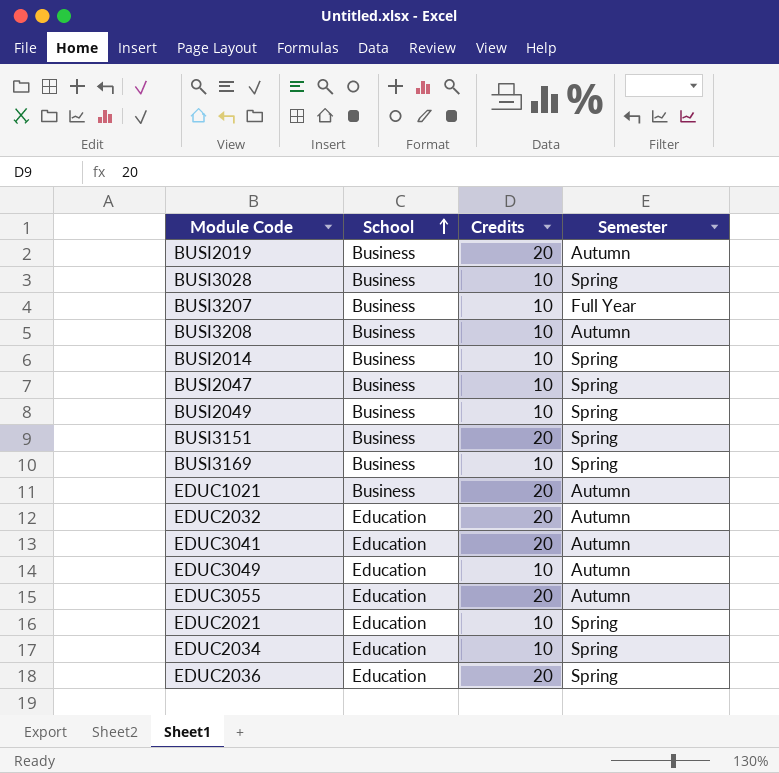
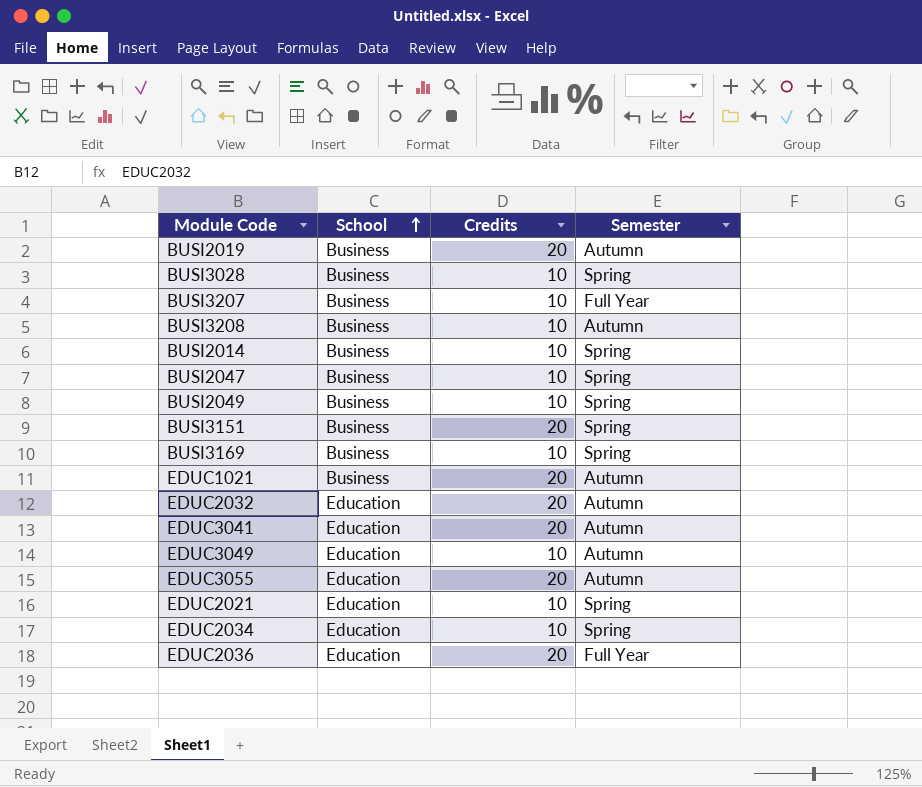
EDUC2036 | Semester: Spring -> Full Year

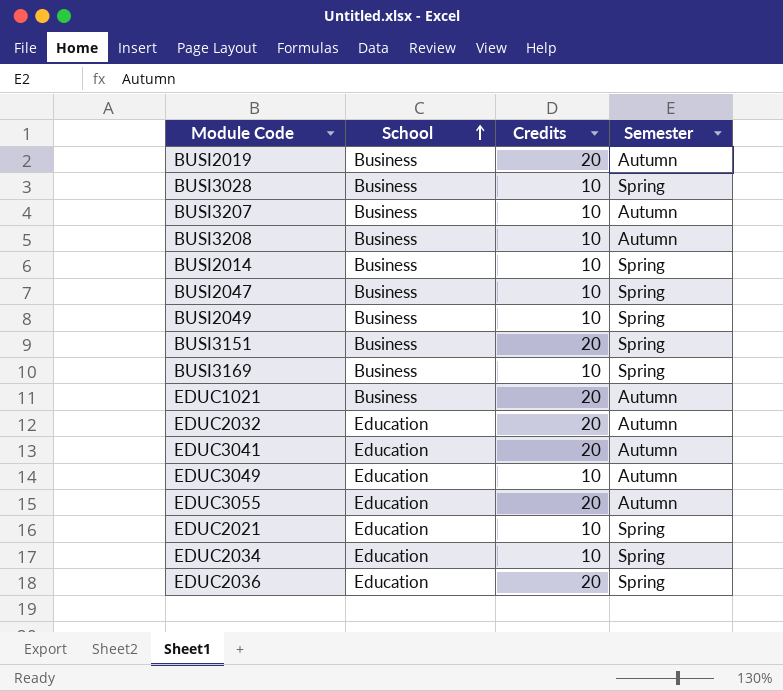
BUSI3207 | Semester: Full Year -> Autumn
EDUC2036 | Semester: Full Year -> Spring

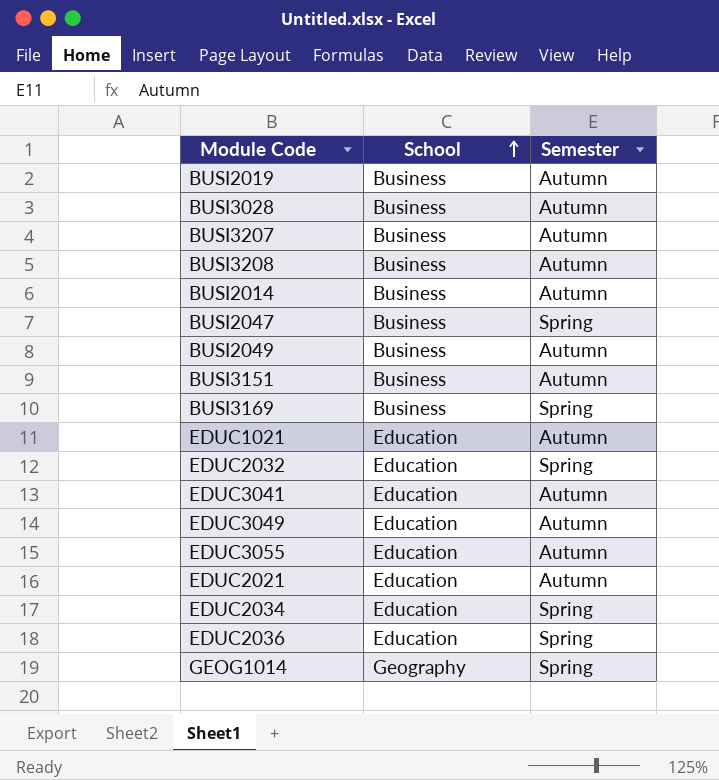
column Credits | position: 3 -> none
BUSI3028 | Semester: Spring -> Autumn
BUSI2014 | Semester: Spring -> Autumn
BUSI2049 | Semester: Spring -> Autumn
BUSI3151 | Semester: Spring -> Autumn
EDUC1021 | School: Business -> Education
EDUC2032 | Semester: Autumn -> Spring
EDUC2021 | Semester: Spring -> Autumn
row GEOG1014: none -> Geography | Spring

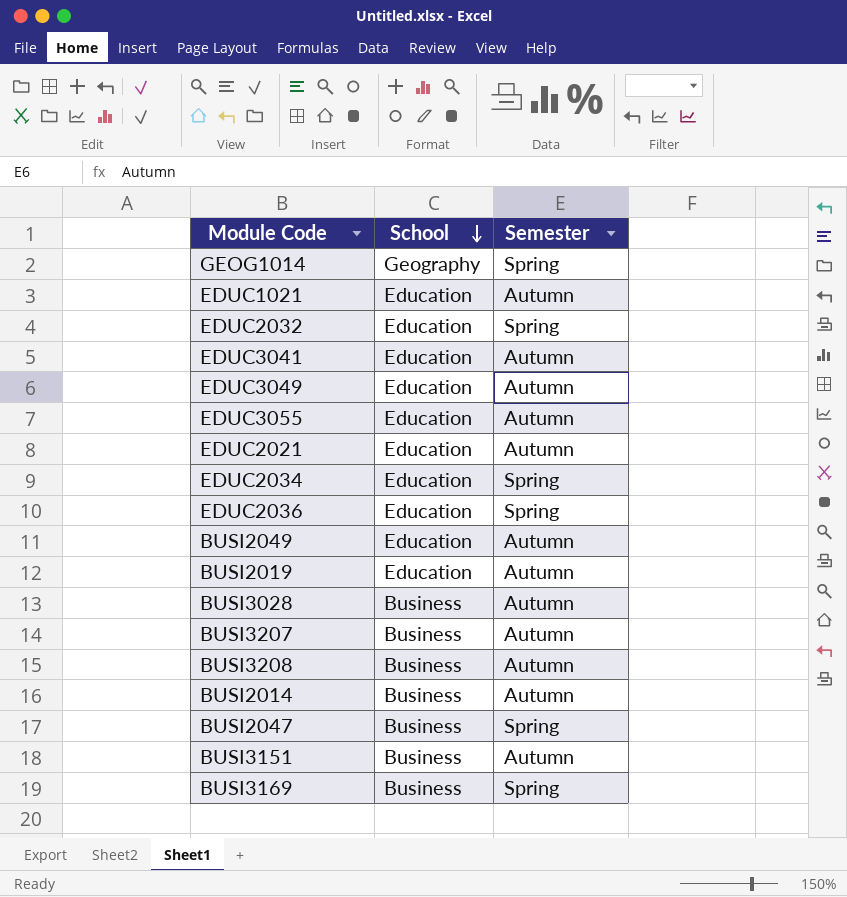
row order: School ascending -> School descending
BUSI2049 | School: Business -> Education
BUSI2019 | School: Business -> Education

